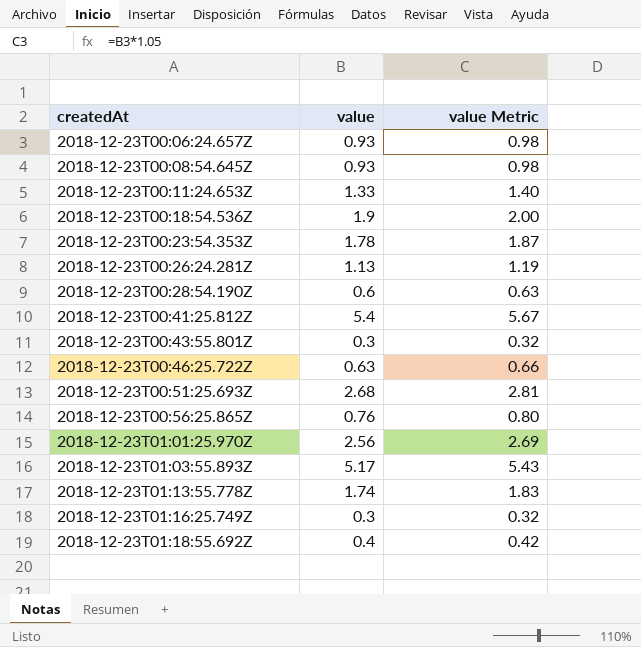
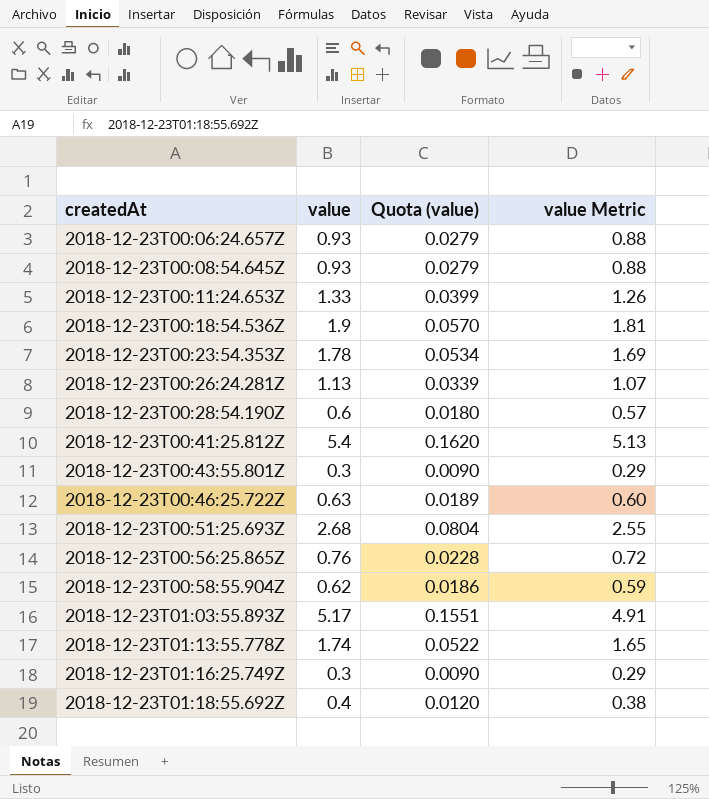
column Quota (value) | formula: none -> [value] * 0.03
column value Metric | formula: [value] * 1.05 -> [value] * 0.95
row 2018-12-23T01:01:25.970Z: 2.56 | 2.69 -> none
row 2018-12-23T00:58:55.904Z: none -> 0.62 | 0.0186 | 0.59

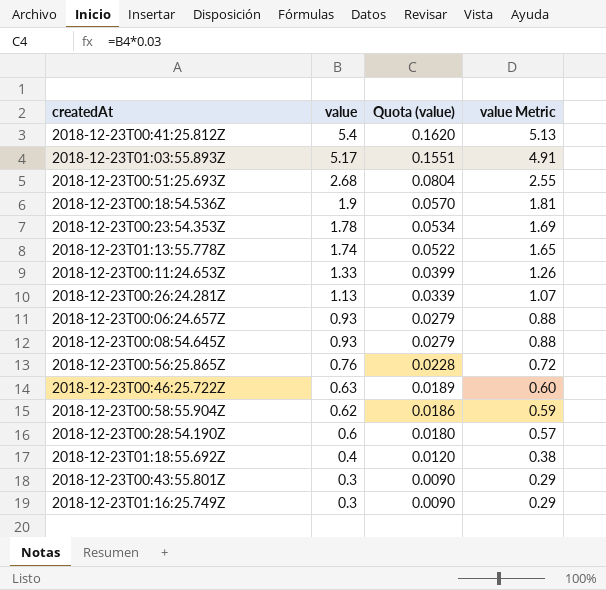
row order: createdAt ascending -> value descending

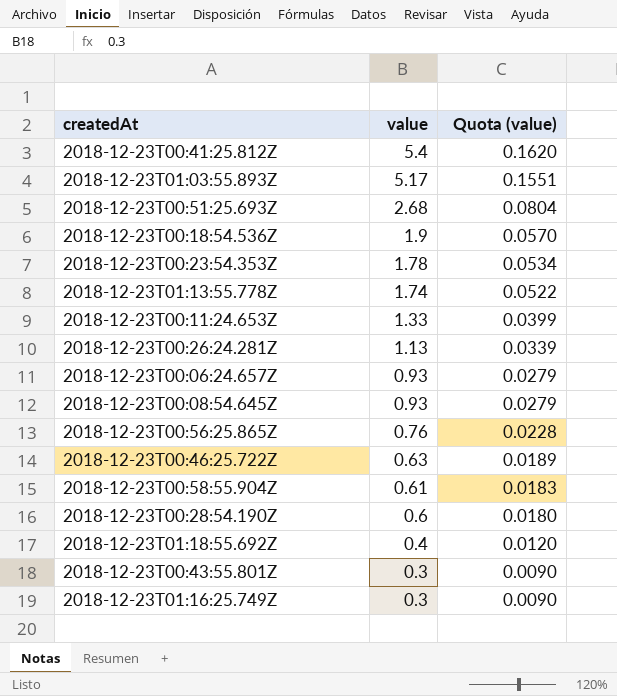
column value Metric | formula: [value] * 0.95 -> none
2018-12-23T00:58:55.904Z | value: 0.62 -> 0.61
2018-12-23T00:58:55.904Z | Quota (value): 0.0186 -> 0.0183

